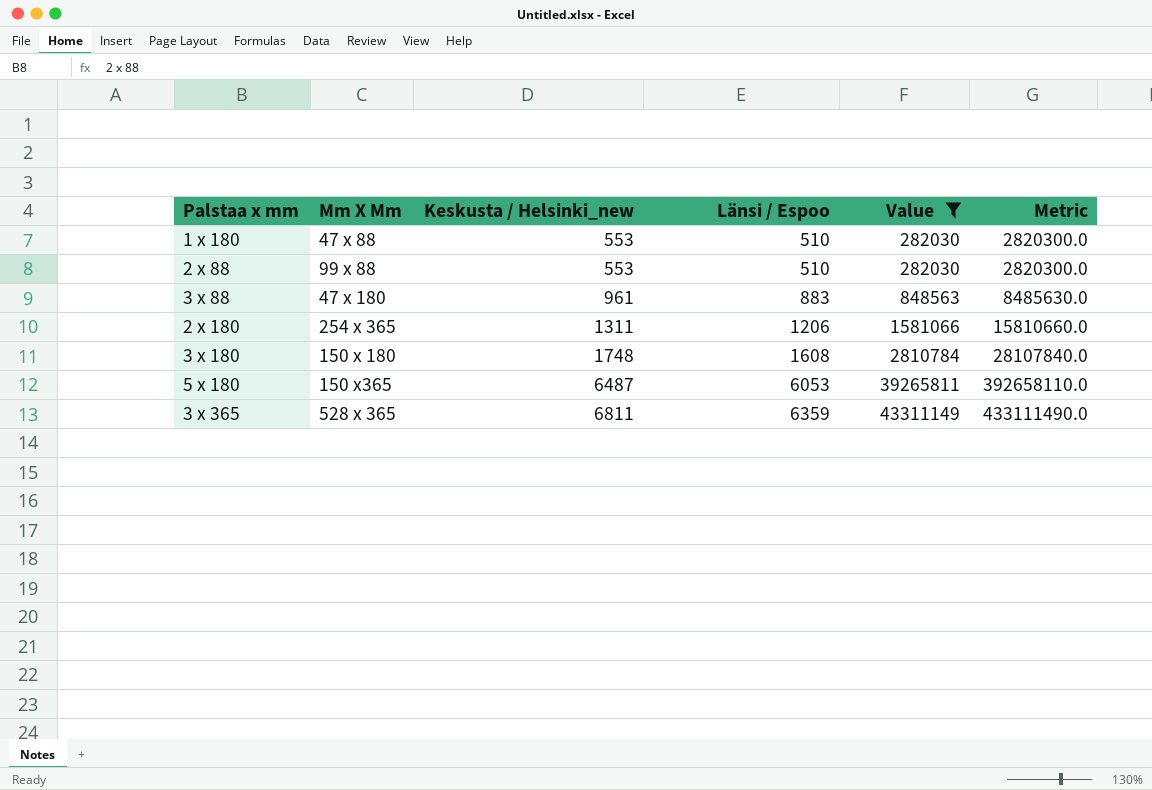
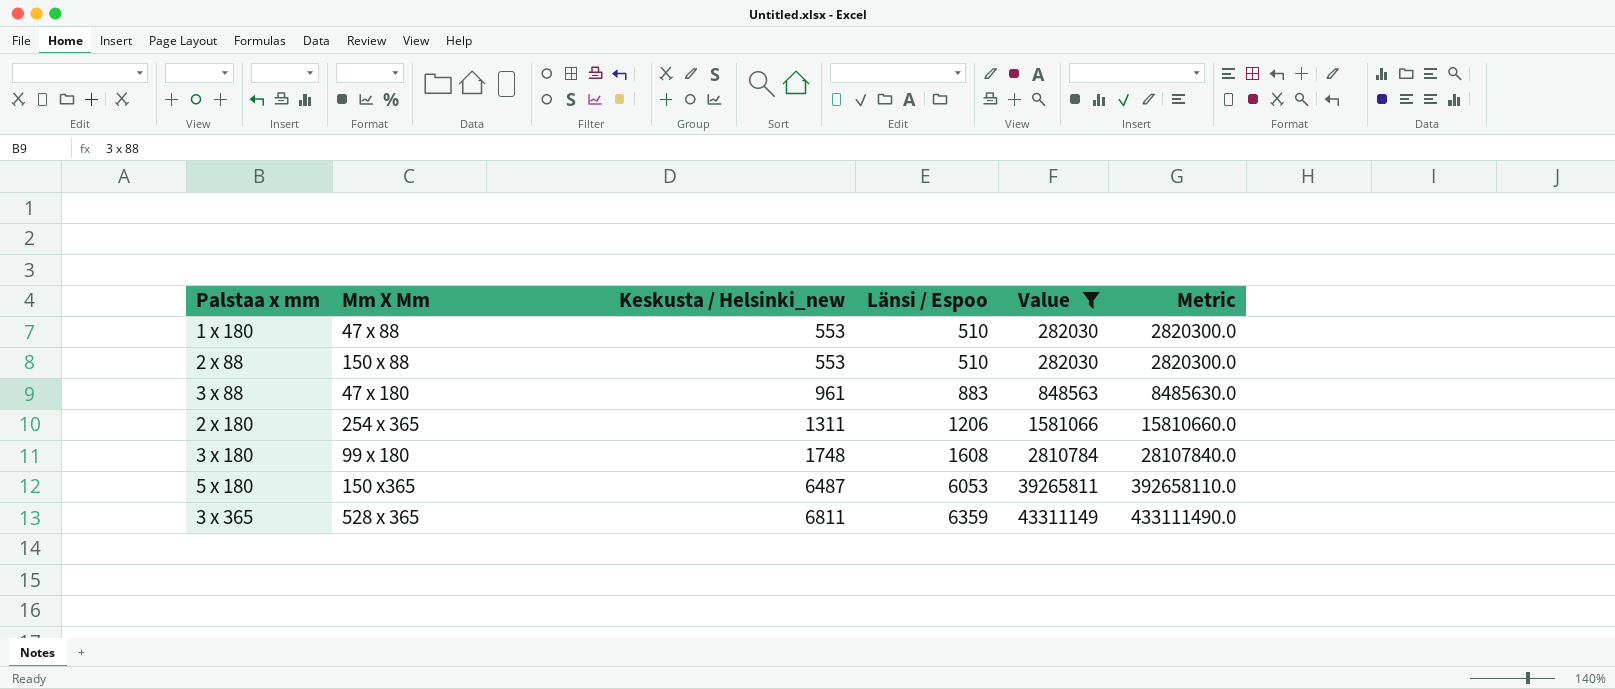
2 x 88 | Mm X Mm: 99 x 88 -> 150 x 88
3 x 180 | Mm X Mm: 150 x 180 -> 99 x 180

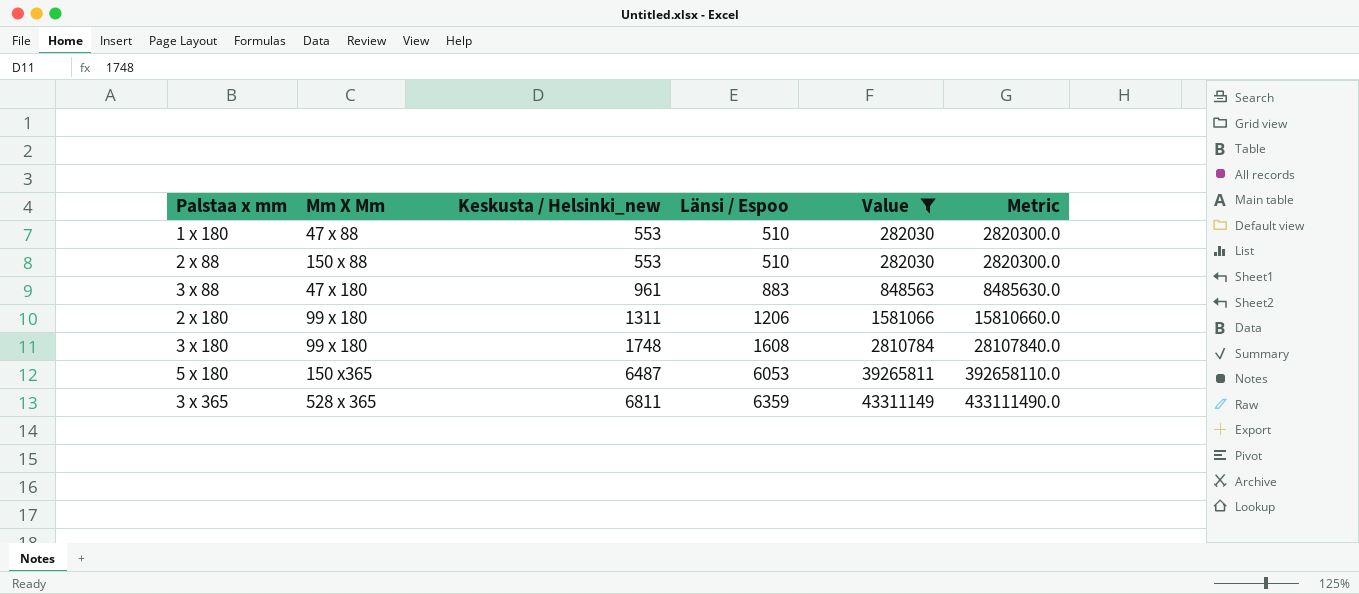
2 x 180 | Mm X Mm: 254 x 365 -> 99 x 180

